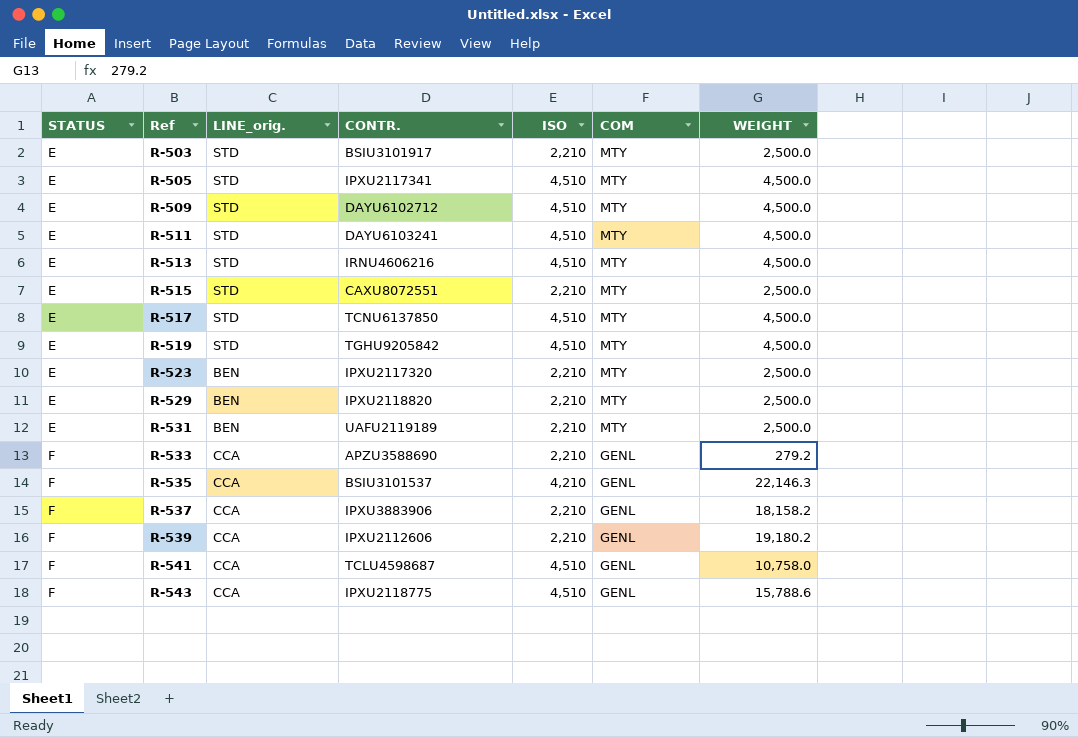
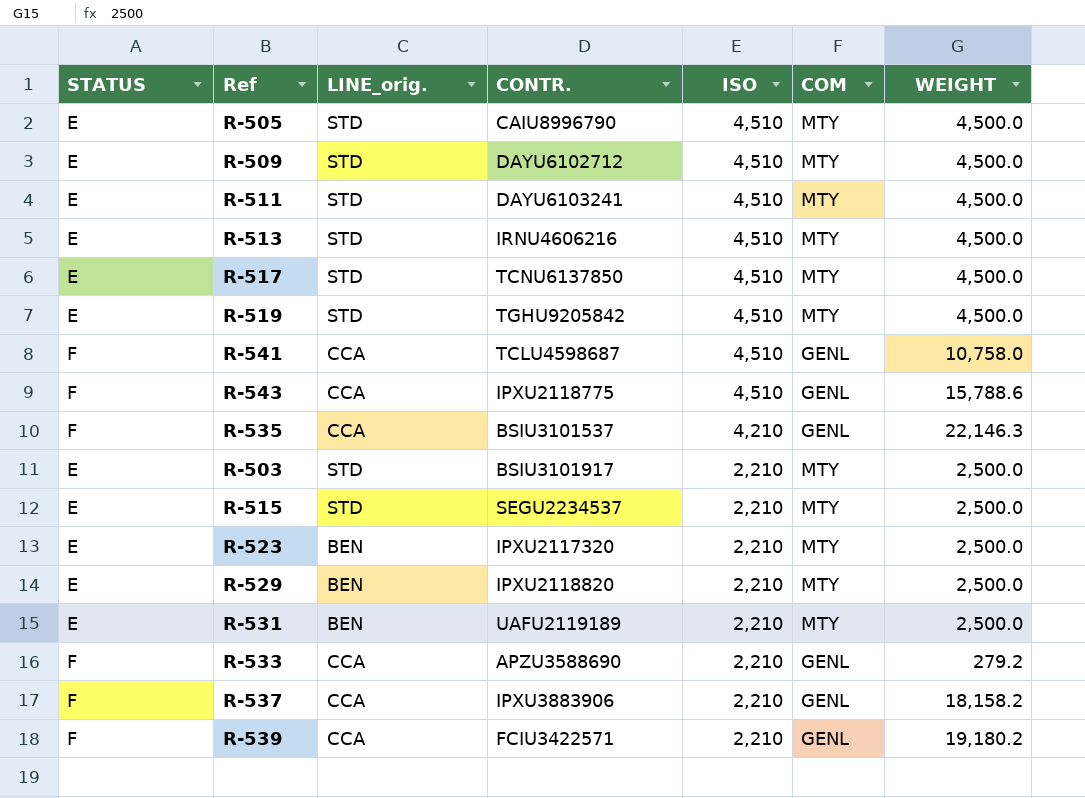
row order: STATUS ascending -> ISO descending
R-505 | CONTR.: IPXU2117341 -> CAIU8996790
R-515 | CONTR.: CAXU8072551 -> SEGU2234537
R-539 | CONTR.: IPXU2112606 -> FCIU3422571

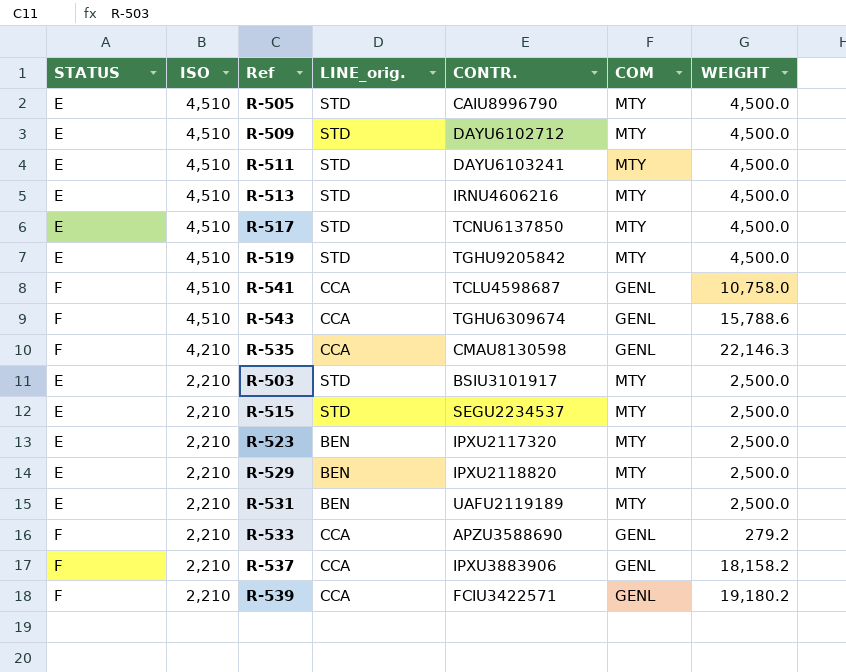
column ISO | position: 5 -> 2
R-543 | CONTR.: IPXU2118775 -> TGHU6309674
R-535 | CONTR.: BSIU3101537 -> CMAU8130598

